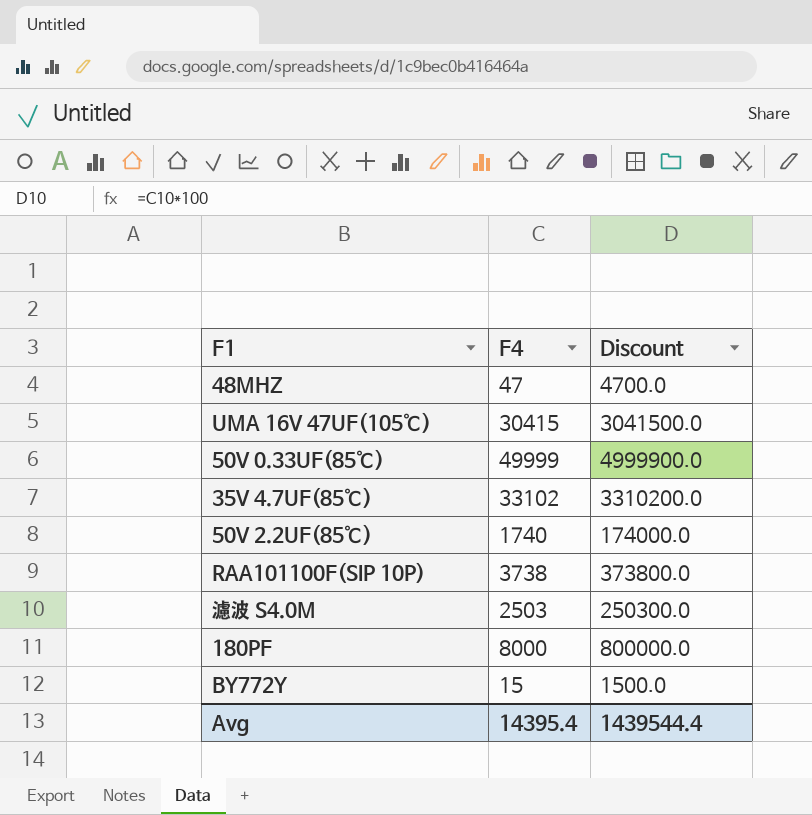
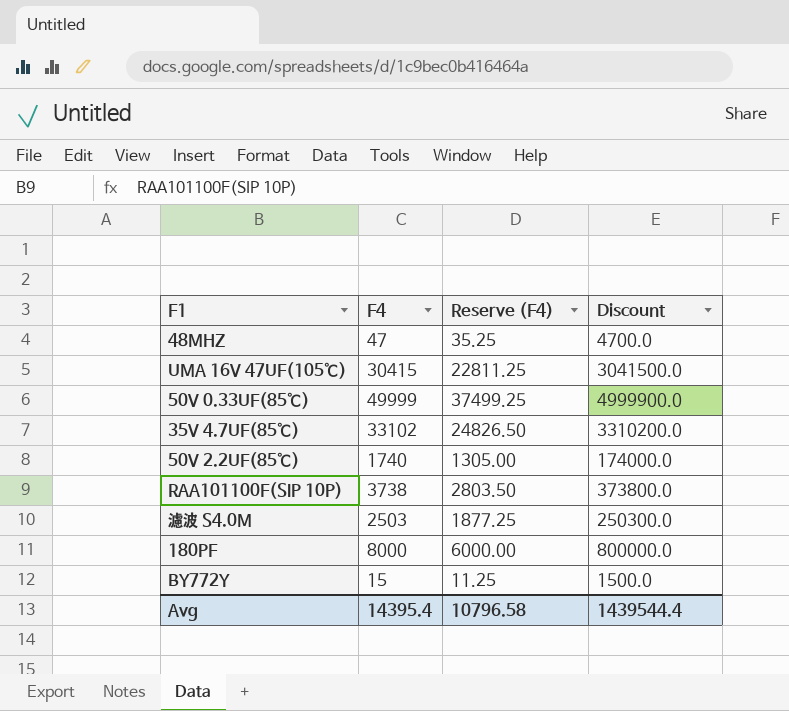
column Reserve (F4) | formula: none -> [F4] * 0.75

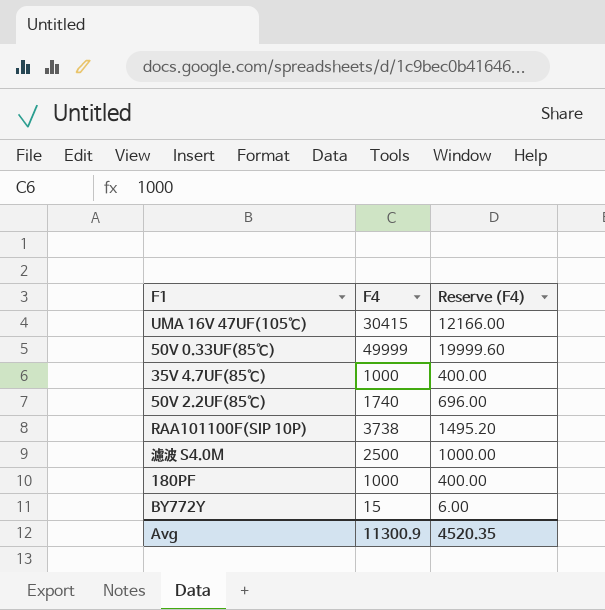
column Discount | formula: [F4] * 100 -> none
column Reserve (F4) | formula: [F4] * 0.75 -> [F4] * 0.4
row 48MHZ: 47 | 35.25 | 4700.0 -> none
35V 4.7UF(85℃) | F4: 33102 -> 1000
濾波 S4.0M | F4: 2503 -> 2500
180PF | F4: 8000 -> 1000
Avg | F4: 14395.4 -> 11300.9
Avg | Reserve (F4): 10796.58 -> 4520.35

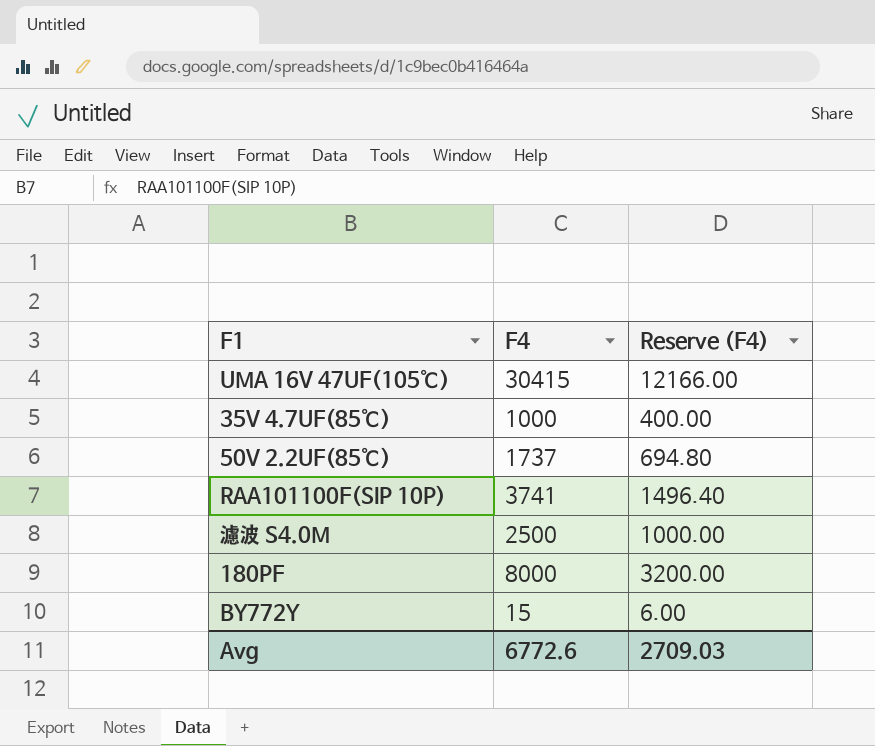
row 50V 0.33UF(85℃): 49999 | 19999.60 -> none
50V 2.2UF(85℃) | F4: 1740 -> 1737
50V 2.2UF(85℃) | Reserve (F4): 696.00 -> 694.80
RAA101100F(SIP 10P) | F4: 3738 -> 3741
RAA101100F(SIP 10P) | Reserve (F4): 1495.20 -> 1496.40
180PF | F4: 1000 -> 8000
180PF | Reserve (F4): 400.00 -> 3200.00
Avg | F4: 11300.9 -> 6772.6
Avg | Reserve (F4): 4520.35 -> 2709.03

